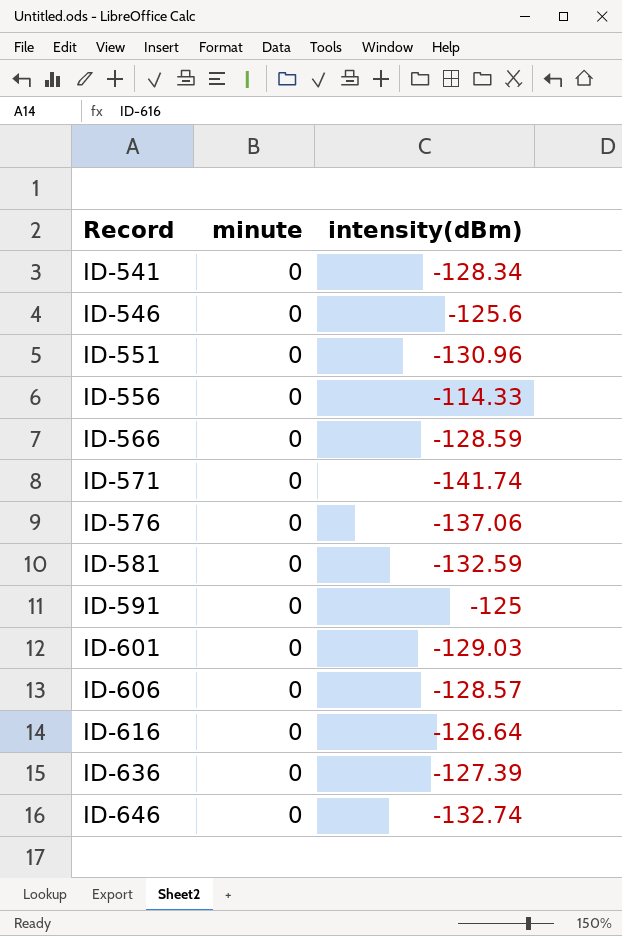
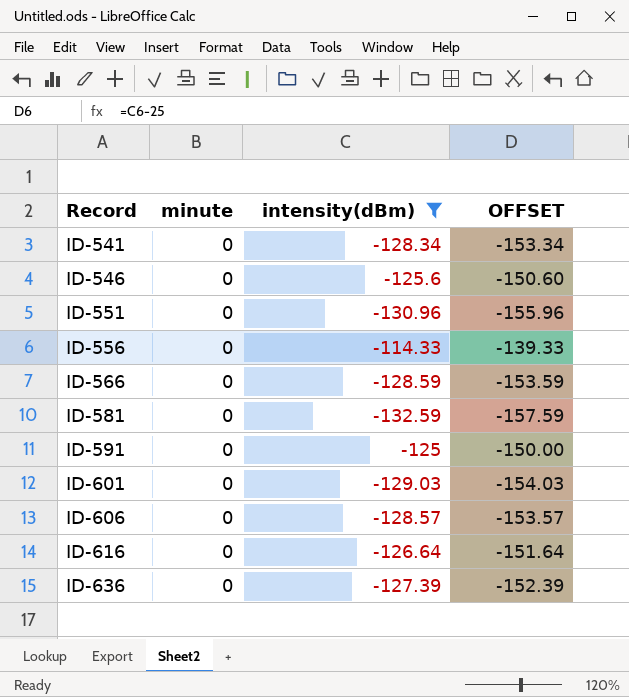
filter: none -> intensity(dBm) >= -132.59
column OFFSET | formula: none -> [intensity(dBm)] - 25

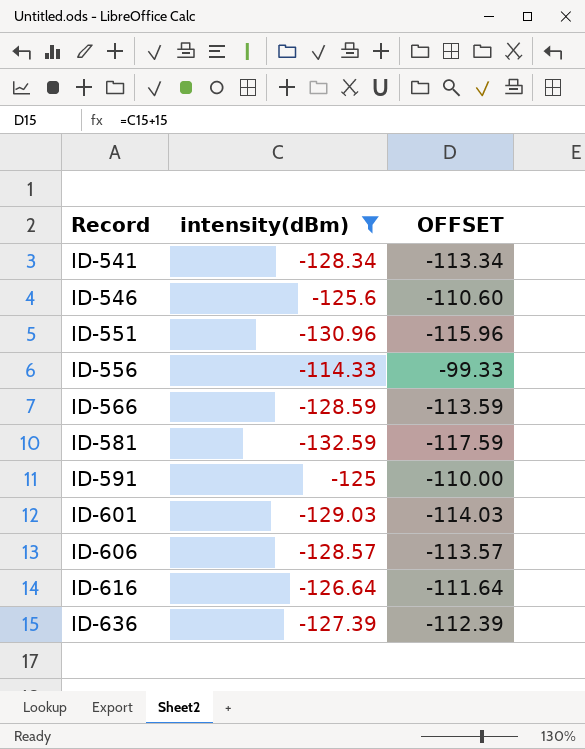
column minute | position: 2 -> none
column OFFSET | formula: [intensity(dBm)] - 25 -> [intensity(dBm)] + 15

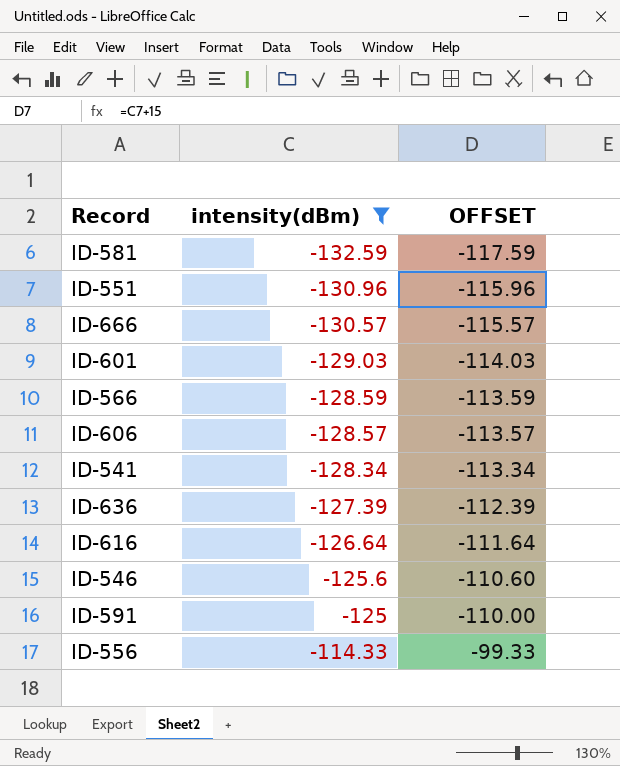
row order: Record ascending -> intensity(dBm) ascending
row ID-666: none -> -130.57 | -115.57

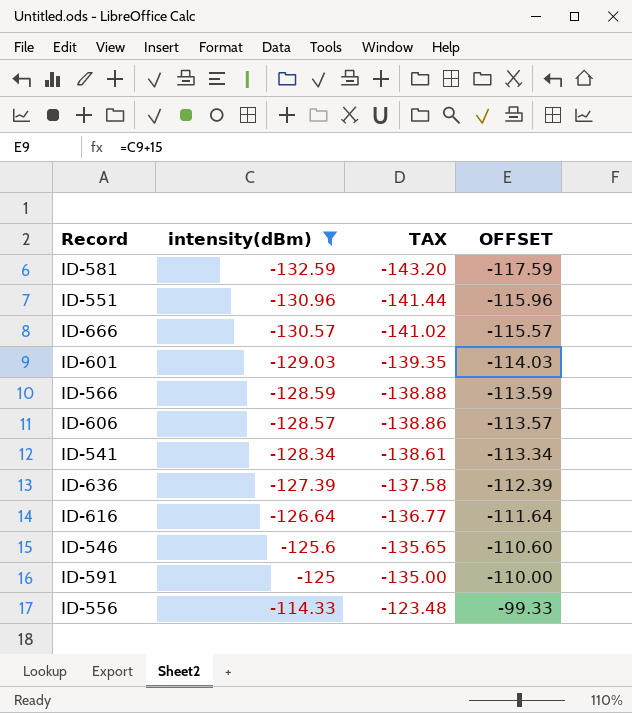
column TAX | formula: none -> [intensity(dBm)] * 1.08

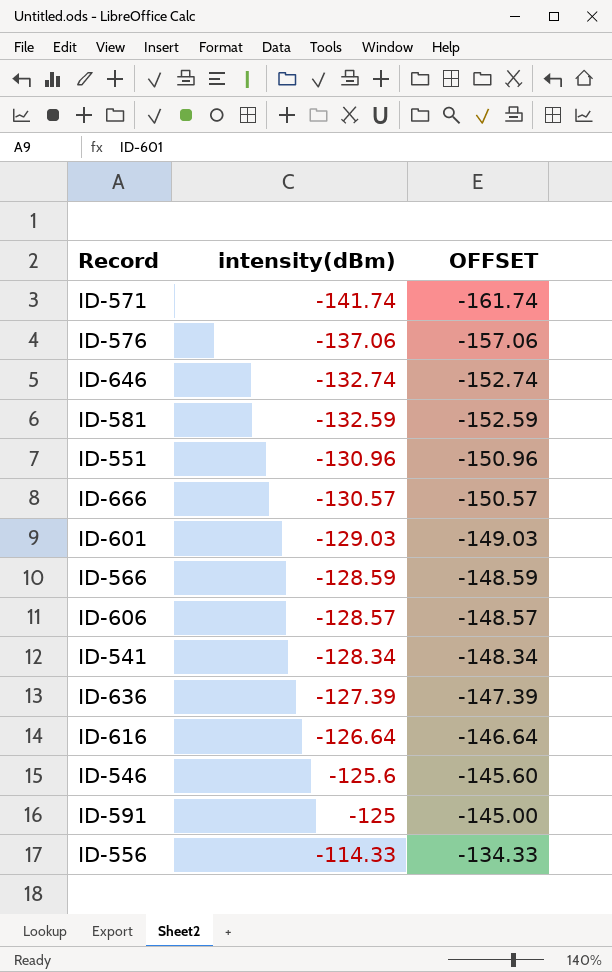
filter: intensity(dBm) >= -132.59 -> none
column TAX | formula: [intensity(dBm)] * 1.08 -> none
column OFFSET | formula: [intensity(dBm)] + 15 -> [intensity(dBm)] - 20

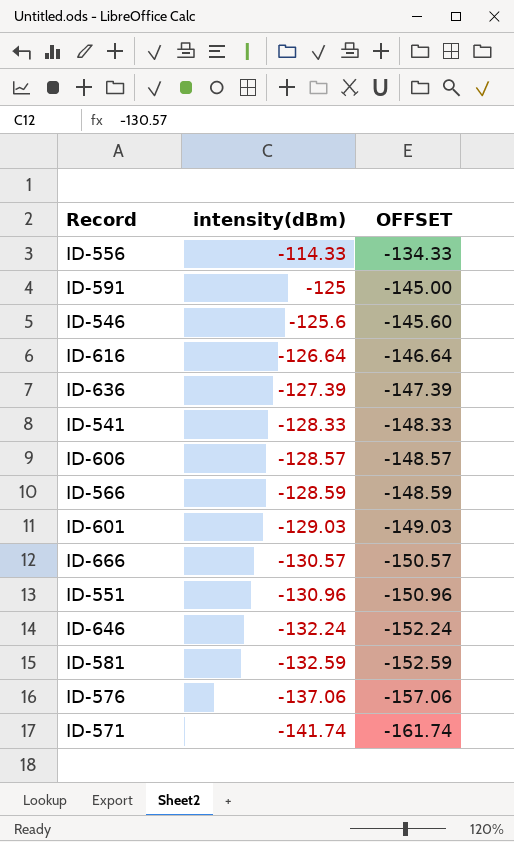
row order: intensity(dBm) ascending -> intensity(dBm) descending
ID-541 | intensity(dBm): -128.34 -> -128.33
ID-541 | OFFSET: -148.34 -> -148.33
ID-646 | intensity(dBm): -132.74 -> -132.24
ID-646 | OFFSET: -152.74 -> -152.24

